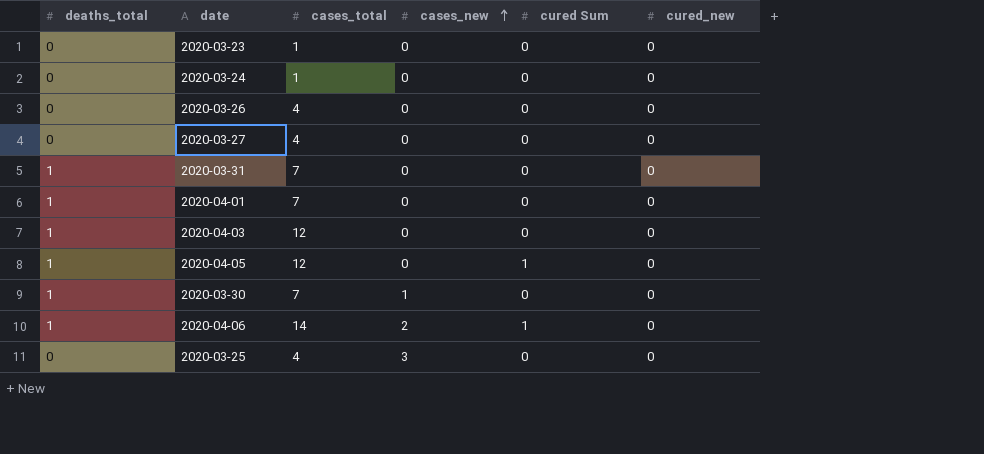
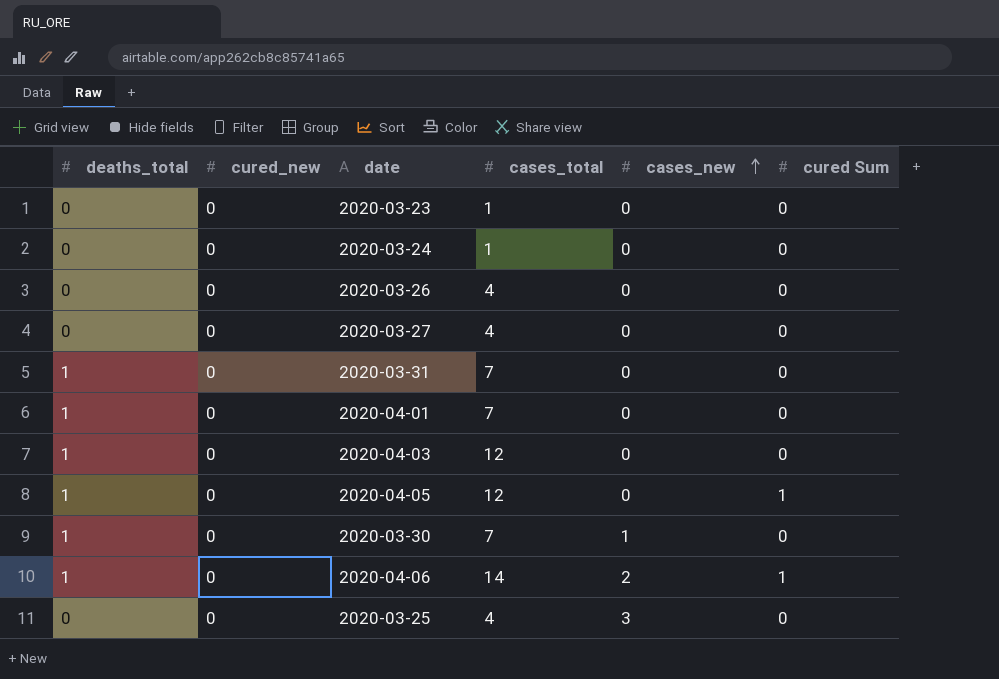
column cured_new | position: 6 -> 2

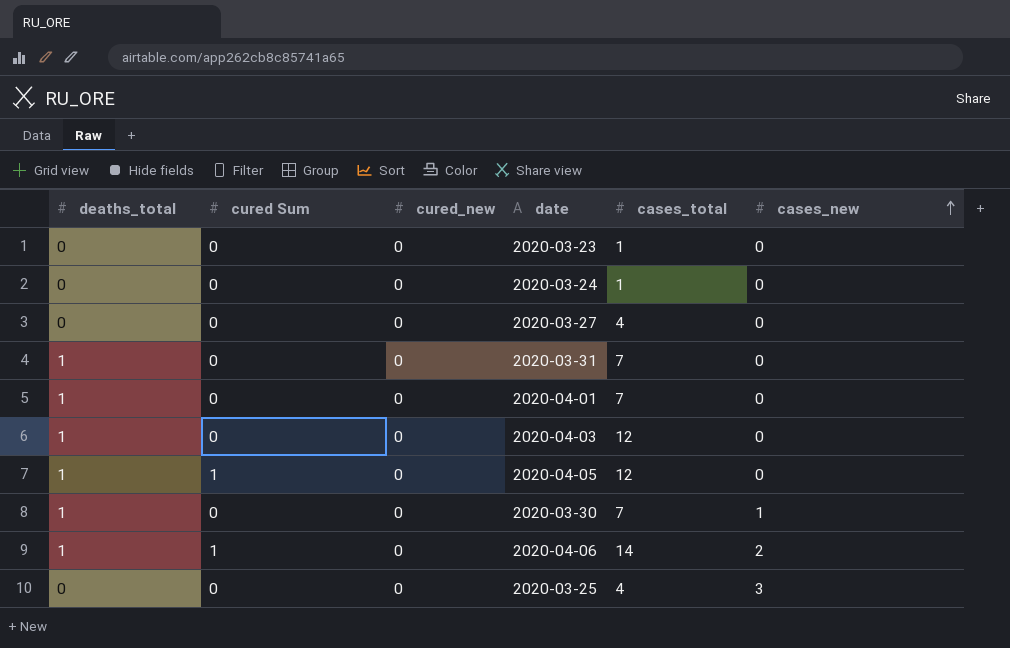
column cured Sum | position: 6 -> 2
row 2020-03-26: 0 | 0 | 4 | 0 | 0 -> none

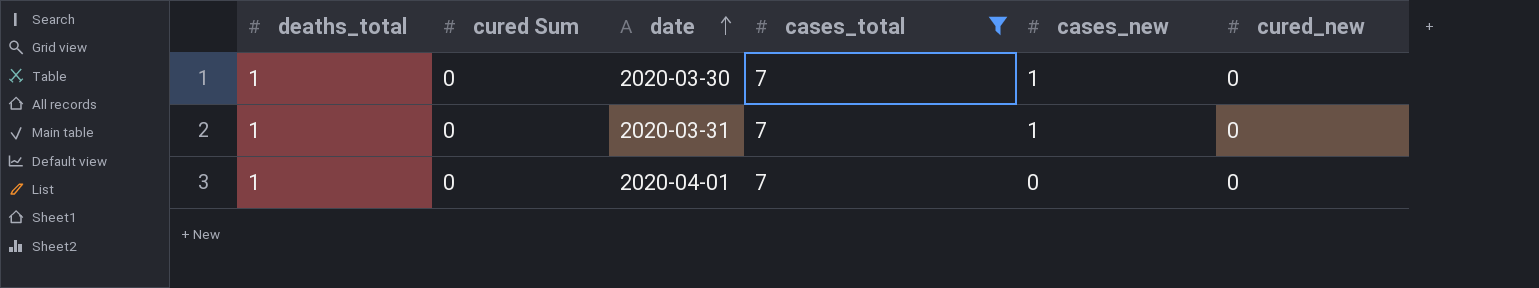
filter: none -> cases_total = 7
row order: cases_new ascending -> date ascending
column cured_new | position: 3 -> 6
2020-03-31 | cases_new: 0 -> 1

